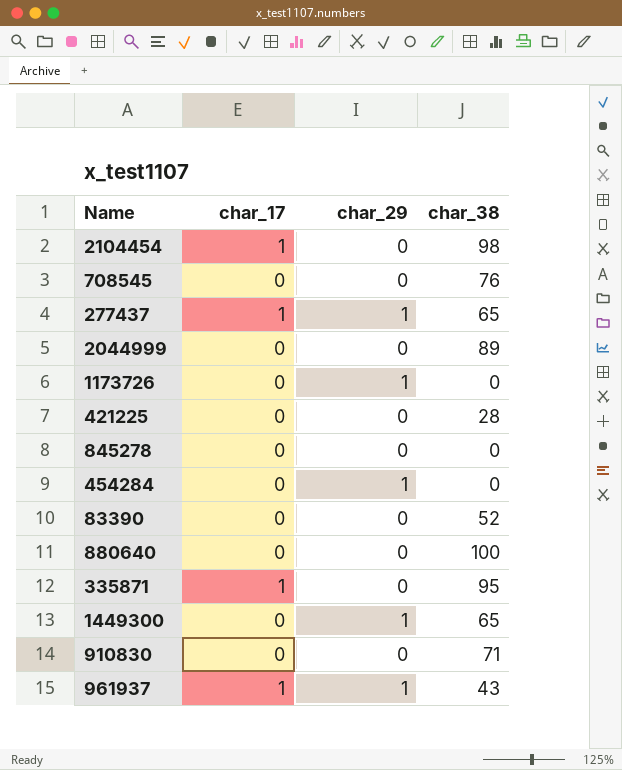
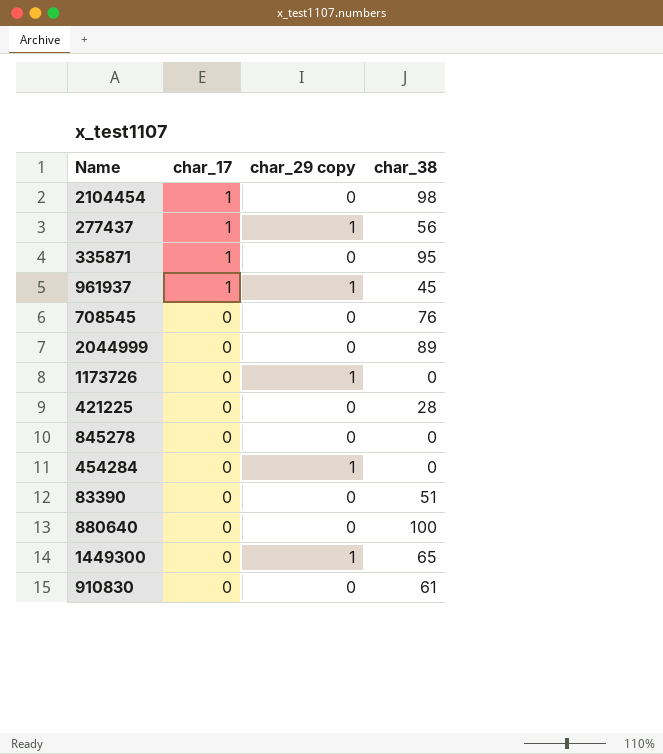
row order: none -> char_17 descending
column name: char_29 -> char_29 copy
277437 | char_38: 65 -> 56
961937 | char_38: 43 -> 45
83390 | char_38: 52 -> 51
910830 | char_38: 71 -> 61

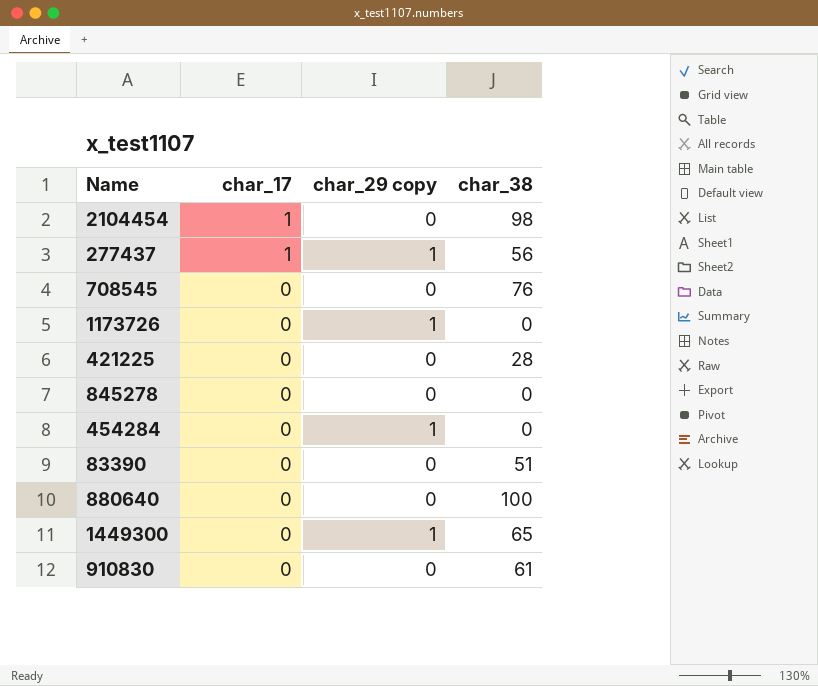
row 335871: 1 | 0 | 95 -> none
row 961937: 1 | 1 | 45 -> none
row 2044999: 0 | 0 | 89 -> none

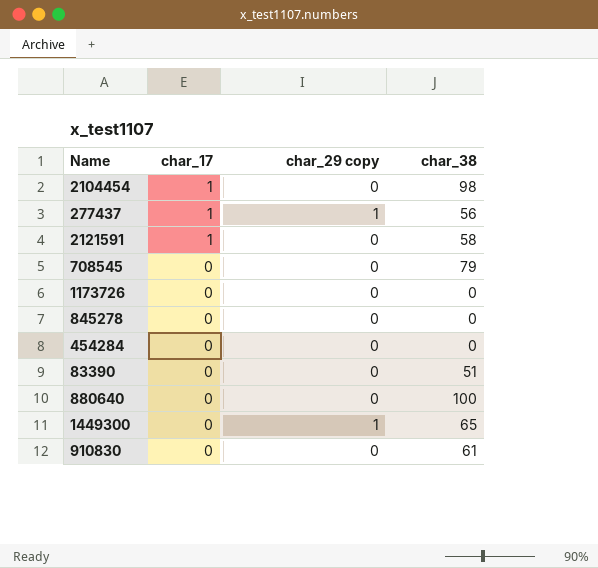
row 421225: 0 | 0 | 28 -> none
row 2121591: none -> 1 | 0 | 58
708545 | char_38: 76 -> 79
1173726 | char_29 copy: 1 -> 0
454284 | char_29 copy: 1 -> 0

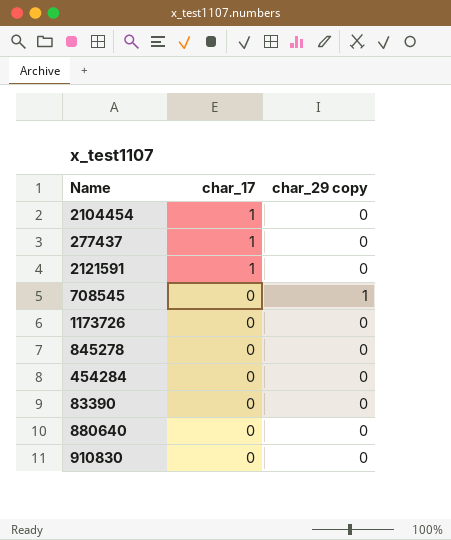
column char_38 | position: 4 -> none
row 1449300: 0 | 1 | 65 -> none
277437 | char_29 copy: 1 -> 0
708545 | char_29 copy: 0 -> 1

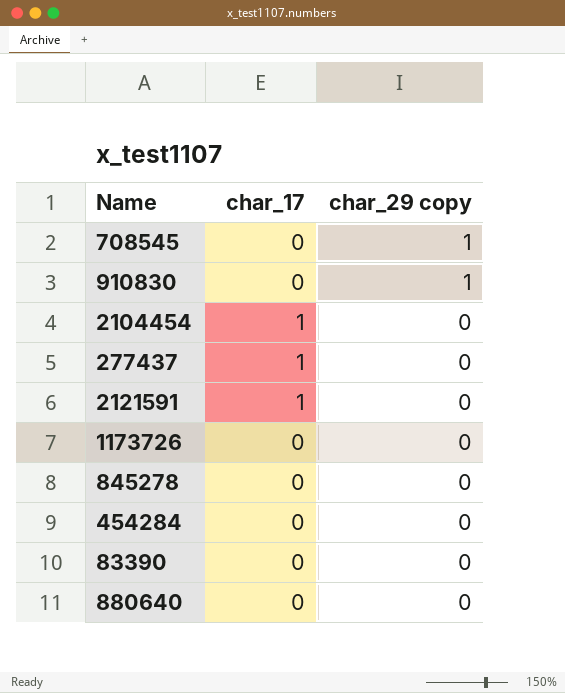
row order: char_17 descending -> char_29 copy descending
910830 | char_29 copy: 0 -> 1

